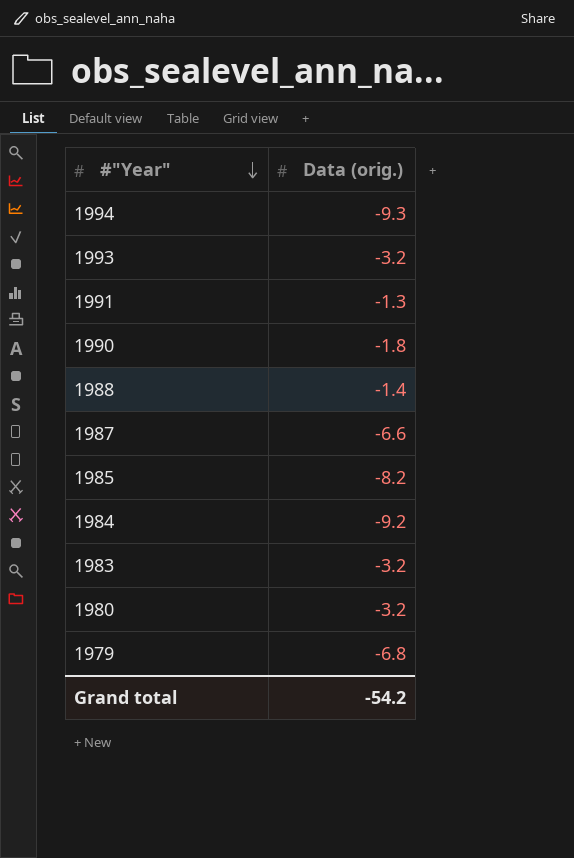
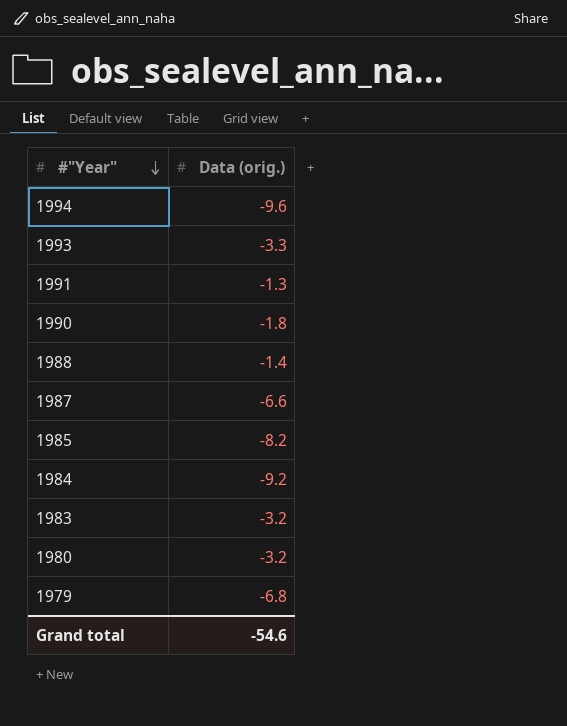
1994 | Data (orig.): -9.3 -> -9.6
1993 | Data (orig.): -3.2 -> -3.3
Grand total | Data (orig.): -54.2 -> -54.6

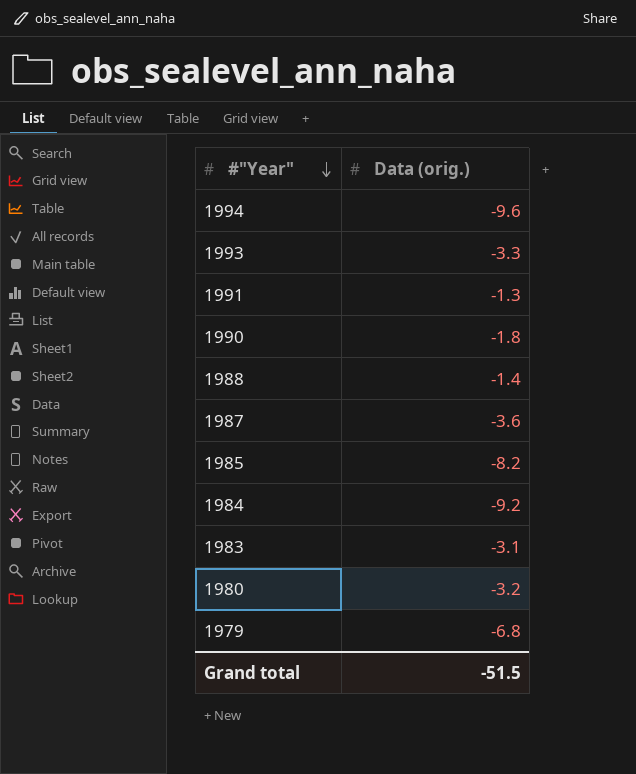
1987 | Data (orig.): -6.6 -> -3.6
1983 | Data (orig.): -3.2 -> -3.1
Grand total | Data (orig.): -54.6 -> -51.5

